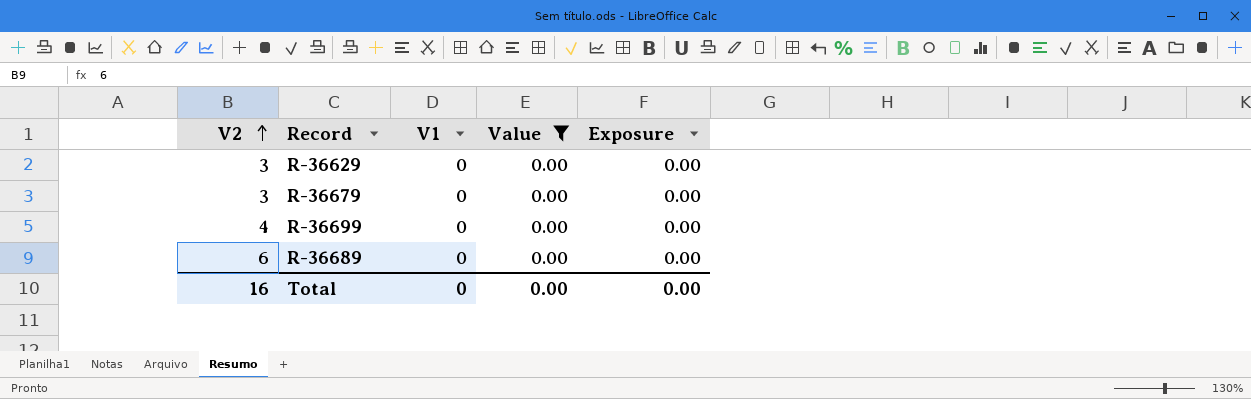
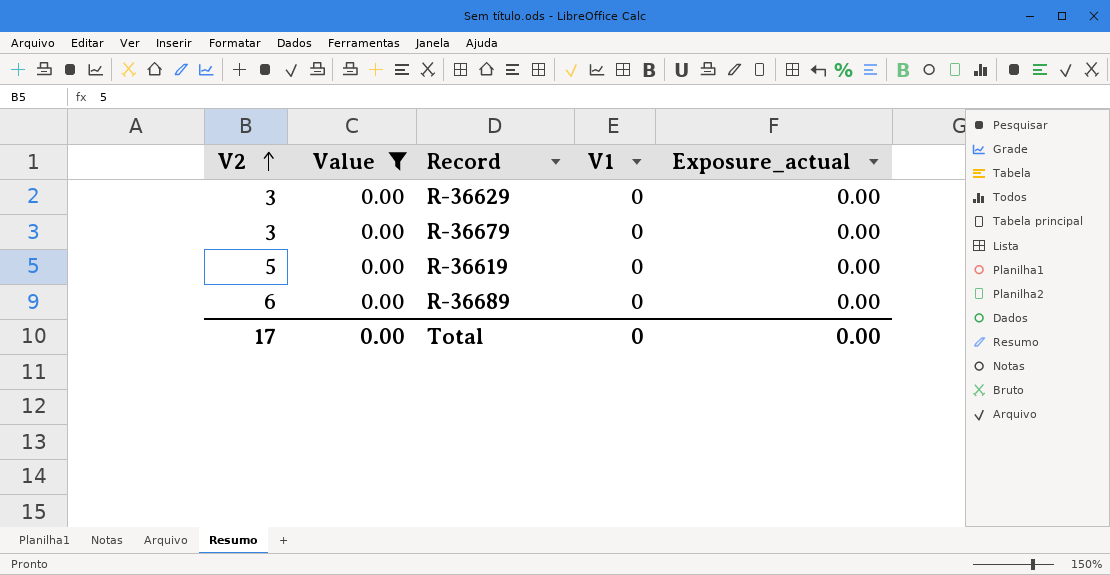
column Value | position: 4 -> 2
column name: Exposure -> Exposure_actual
row R-36699: 4 | 0 | 0.00 | 0.00 -> none
row R-36619: none -> 5 | 0.00 | 0 | 0.00
Total | V2: 16 -> 17

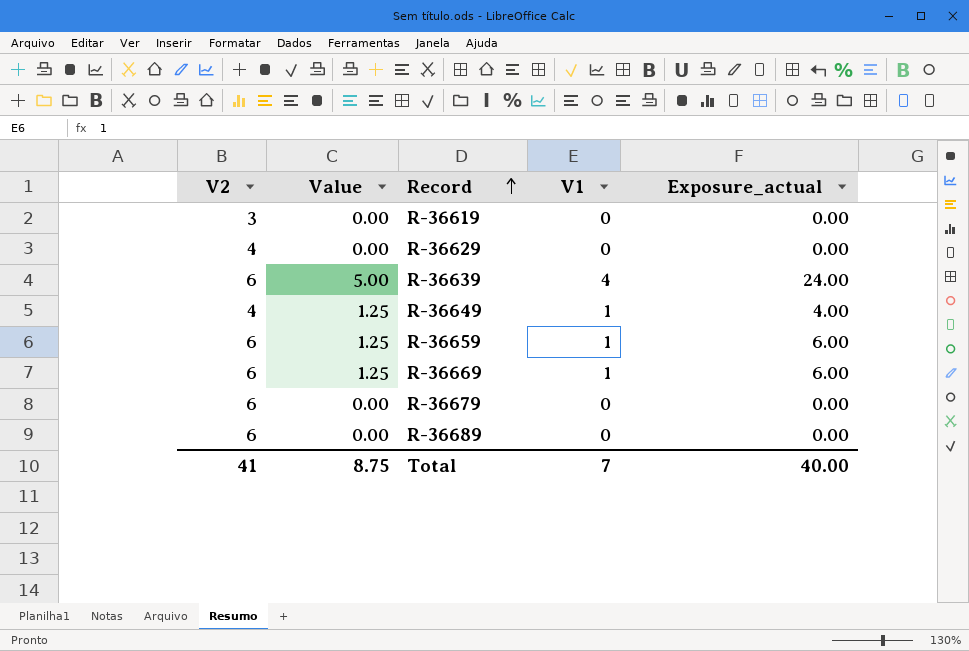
filter: Value = 0.00 -> none
row order: V2 ascending -> Record ascending
R-36619 | V2: 5 -> 3
R-36629 | V2: 3 -> 4
R-36679 | V2: 3 -> 6
Total | V2: 17 -> 41
Total | Value: 0.00 -> 8.75
Total | V1: 0 -> 7
Total | Exposure_actual: 0.00 -> 40.00

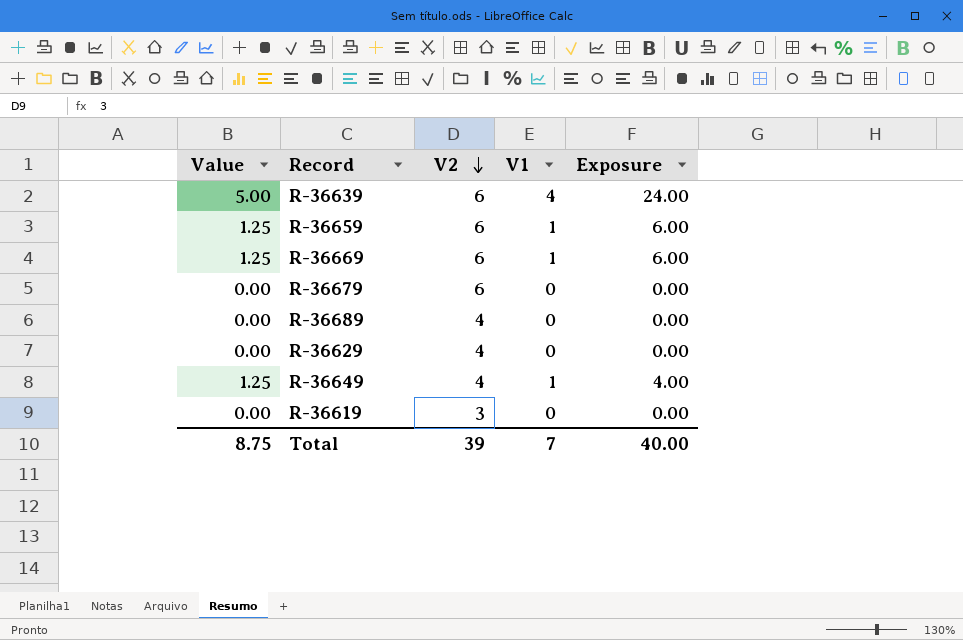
row order: Record ascending -> V2 descending
column V2 | position: 1 -> 3
column name: Exposure_actual -> Exposure
R-36689 | V2: 6 -> 4
Total | V2: 41 -> 39

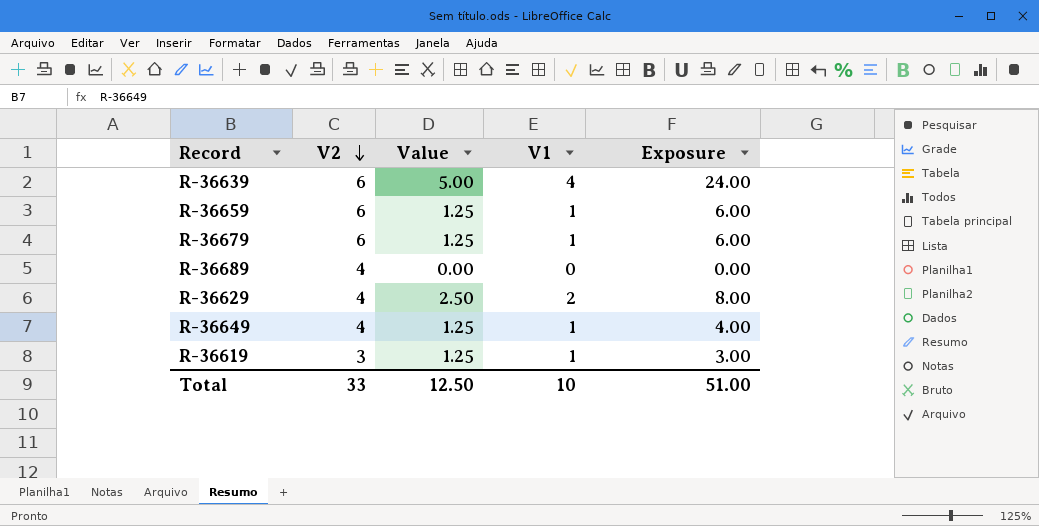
column Value | position: 1 -> 3
row R-36669: 1.25 | 6 | 1 | 6.00 -> none
R-36679 | Value: 0.00 -> 1.25
R-36679 | V1: 0 -> 1
R-36679 | Exposure: 0.00 -> 6.00
R-36629 | Value: 0.00 -> 2.50
R-36629 | V1: 0 -> 2
R-36629 | Exposure: 0.00 -> 8.00
R-36619 | Value: 0.00 -> 1.25
R-36619 | V1: 0 -> 1
R-36619 | Exposure: 0.00 -> 3.00
Total | V2: 39 -> 33
Total | Value: 8.75 -> 12.50
Total | V1: 7 -> 10
Total | Exposure: 40.00 -> 51.00

